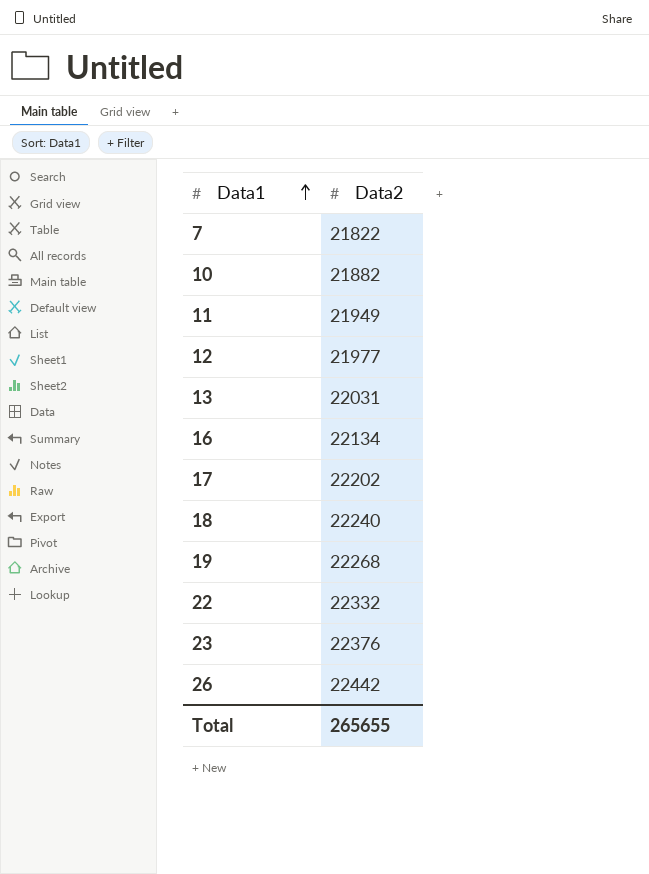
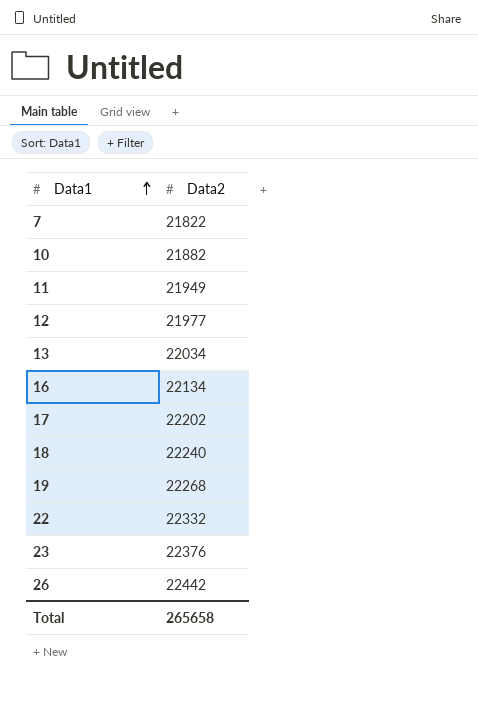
13 | Data2: 22031 -> 22034
Total | Data2: 265655 -> 265658

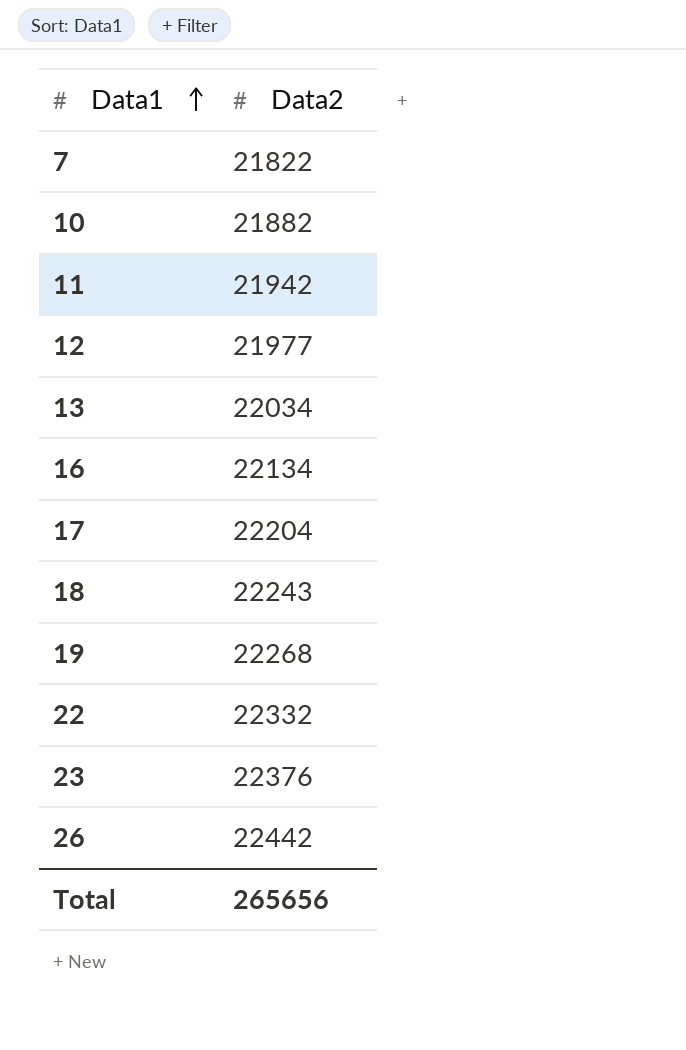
11 | Data2: 21949 -> 21942
17 | Data2: 22202 -> 22204
18 | Data2: 22240 -> 22243
Total | Data2: 265658 -> 265656

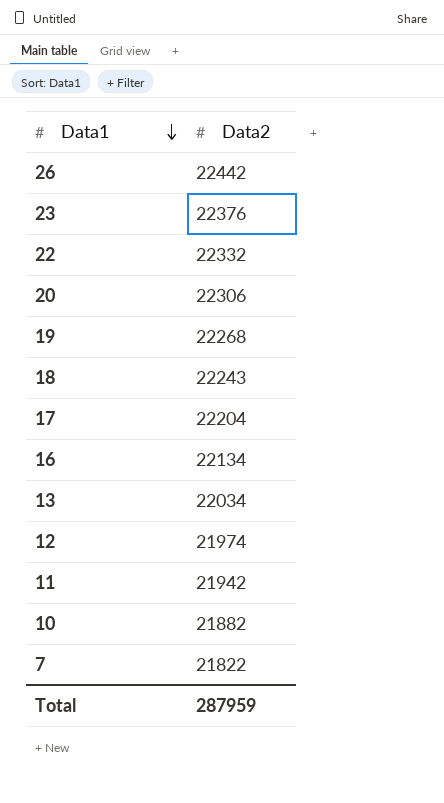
row order: Data1 ascending -> Data1 descending
row 20: none -> 22306
12 | Data2: 21977 -> 21974
Total | Data2: 265656 -> 287959

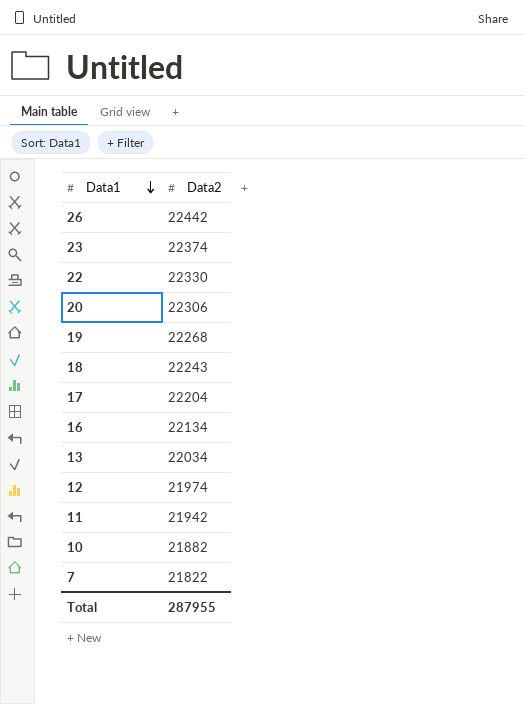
23 | Data2: 22376 -> 22374
22 | Data2: 22332 -> 22330
Total | Data2: 287959 -> 287955

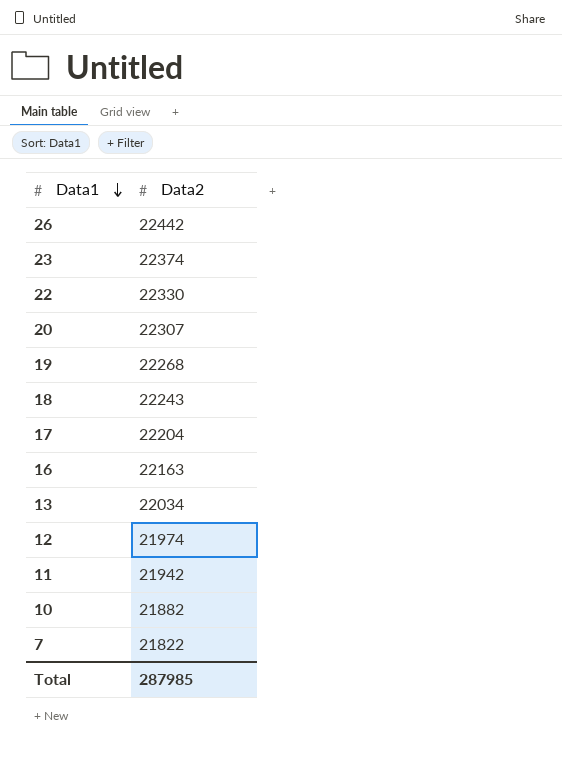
20 | Data2: 22306 -> 22307
16 | Data2: 22134 -> 22163
Total | Data2: 287955 -> 287985

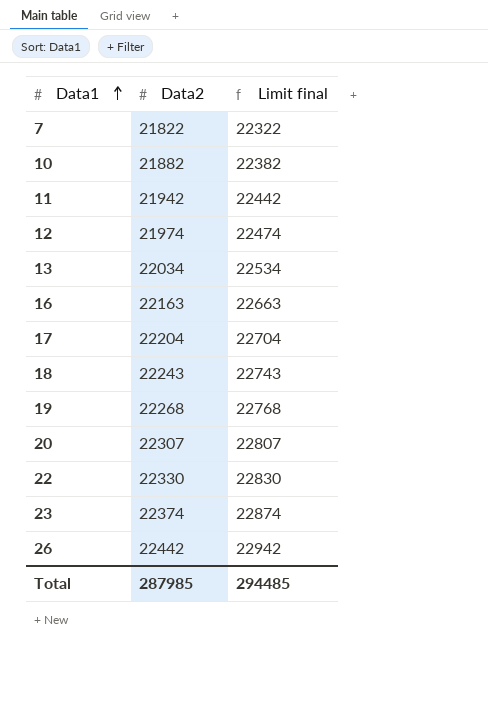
row order: Data1 descending -> Data1 ascending
column Limit final | formula: none -> [Data2] + 500

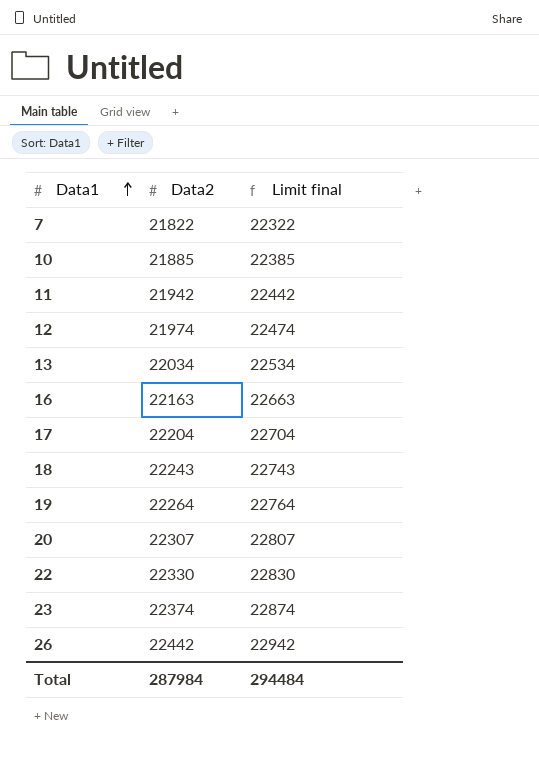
10 | Data2: 21882 -> 21885
10 | Limit final: 22382 -> 22385
19 | Data2: 22268 -> 22264
19 | Limit final: 22768 -> 22764
Total | Data2: 287985 -> 287984
Total | Limit final: 294485 -> 294484

